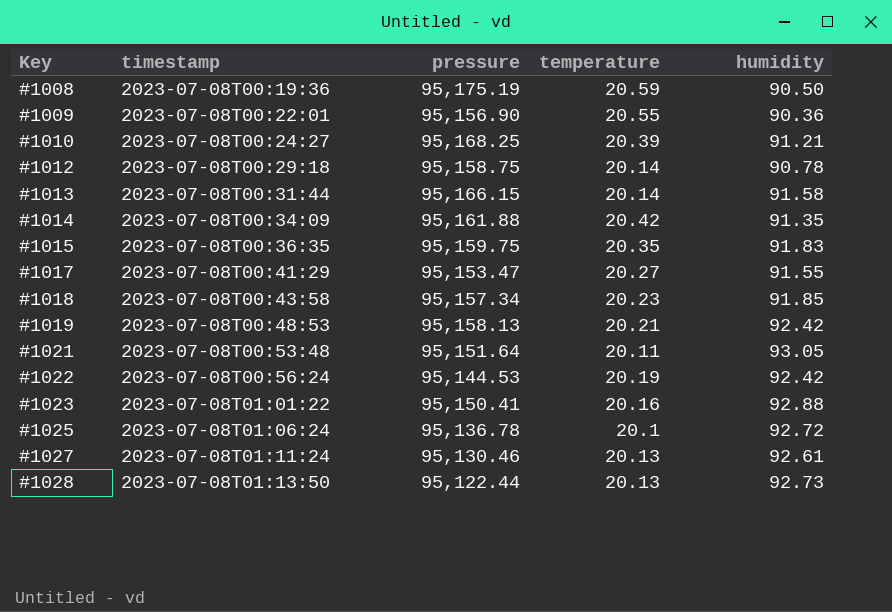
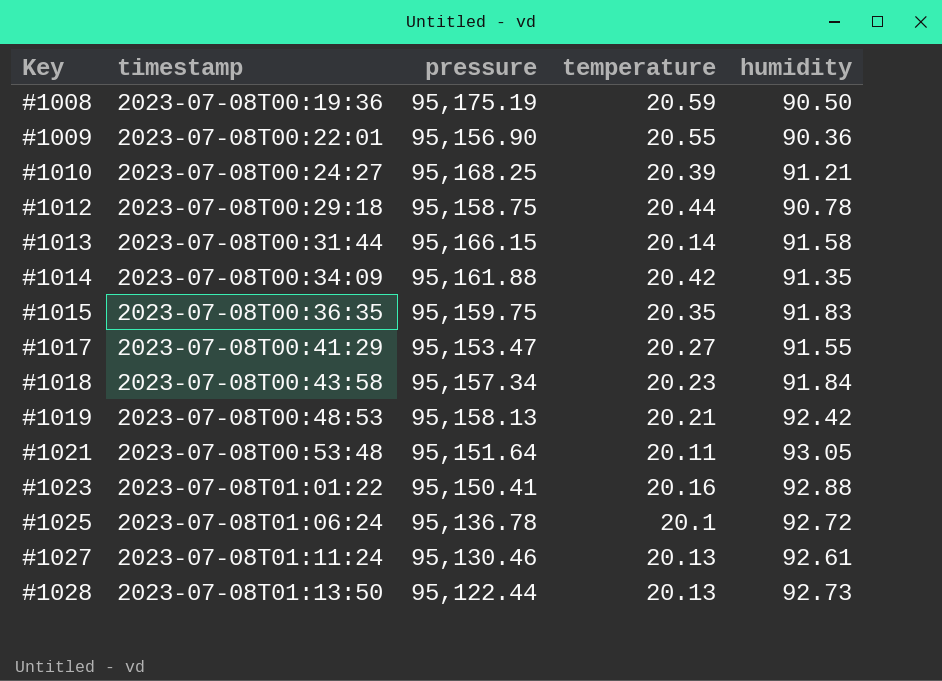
row #1022: 2023-07-08T00:56:24 | 95,144.53 | 20.19 | 92.42 -> none
#1012 | temperature: 20.14 -> 20.44
#1018 | humidity: 91.85 -> 91.84

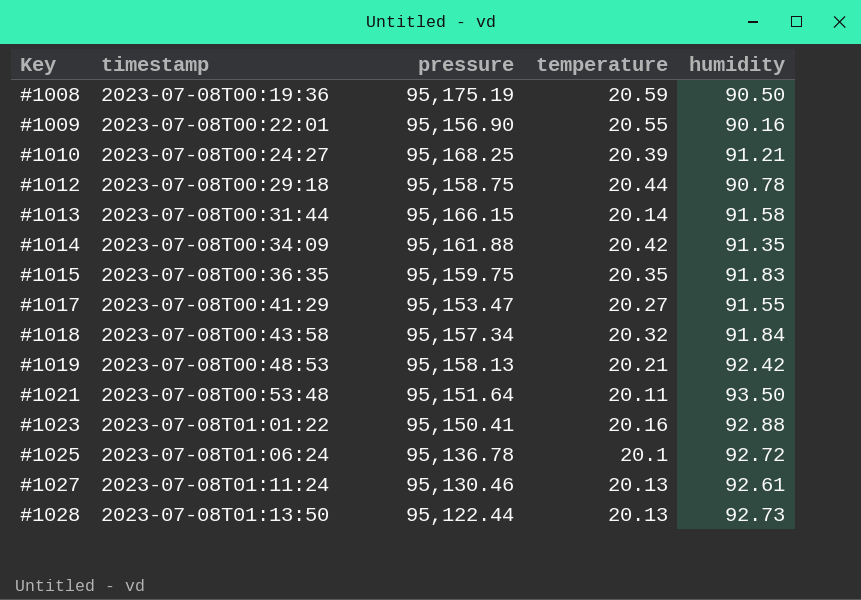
#1009 | humidity: 90.36 -> 90.16
#1018 | temperature: 20.23 -> 20.32
#1021 | humidity: 93.05 -> 93.50

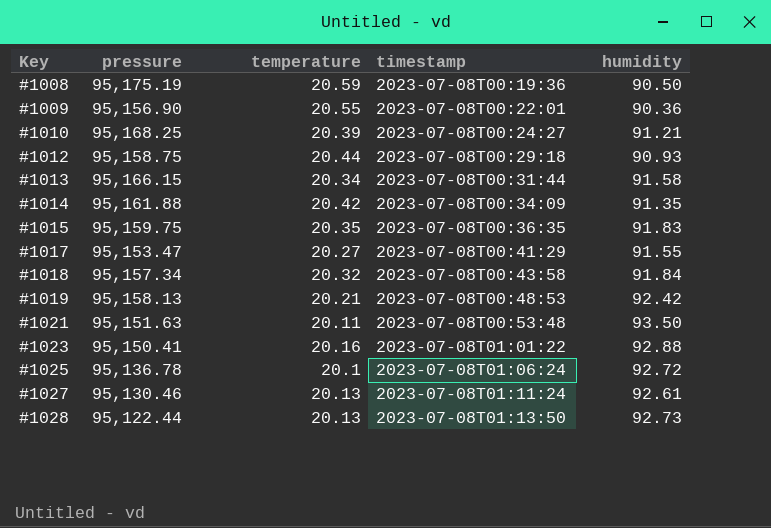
column timestamp | position: 2 -> 4
#1009 | humidity: 90.16 -> 90.36
#1012 | humidity: 90.78 -> 90.93
#1013 | temperature: 20.14 -> 20.34
#1021 | pressure: 95,151.64 -> 95,151.63

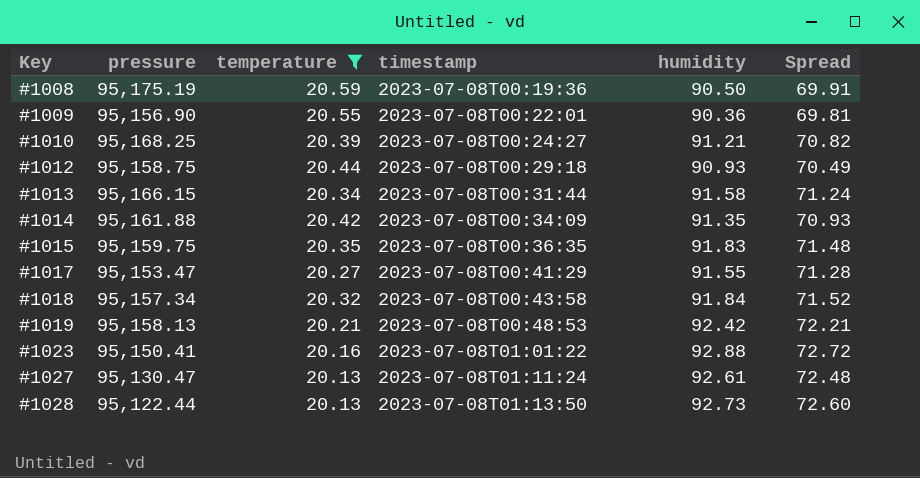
filter: none -> temperature >= 20.13
column Spread | formula: none -> [humidity] - [temperature]
#1027 | pressure: 95,130.46 -> 95,130.47

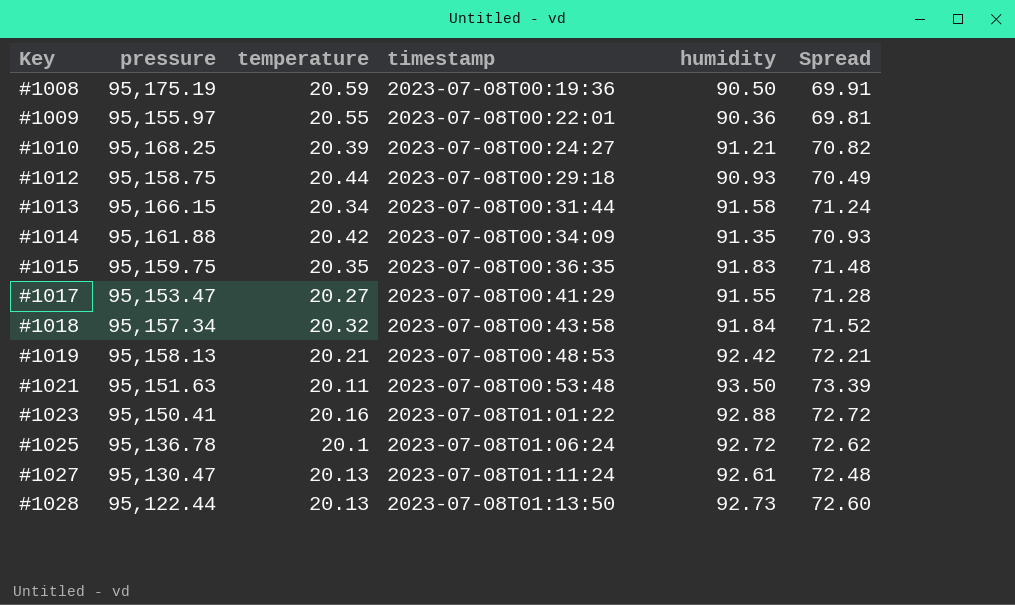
filter: temperature >= 20.13 -> none
#1009 | pressure: 95,156.90 -> 95,155.97

